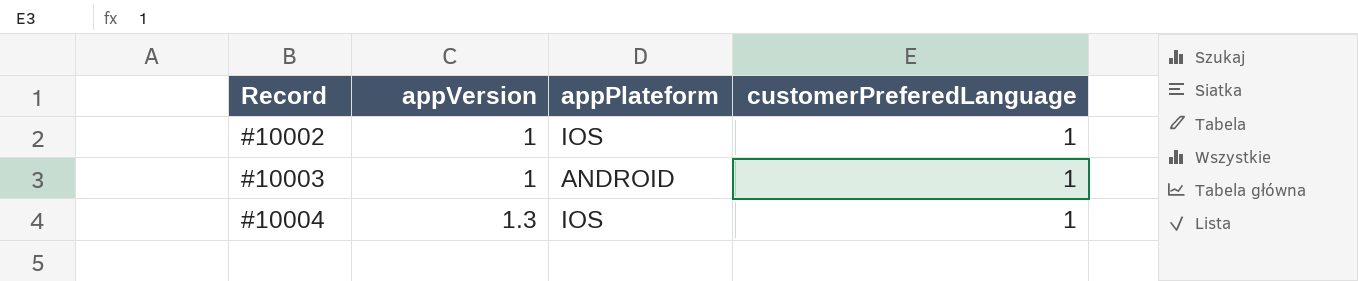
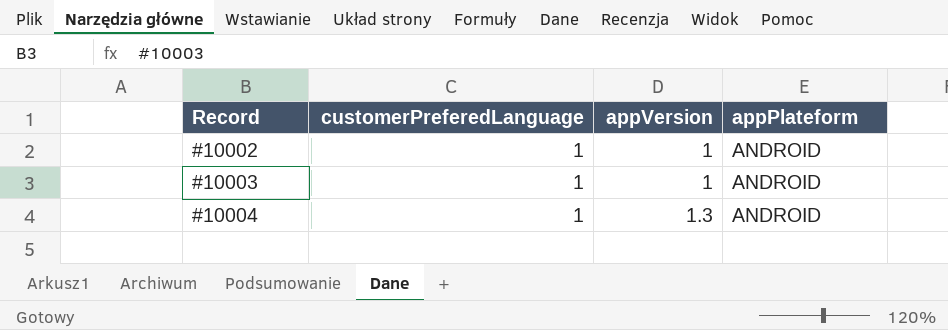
column customerPreferedLanguage | position: 4 -> 2
#10002 | appPlateform: IOS -> ANDROID
#10004 | appPlateform: IOS -> ANDROID

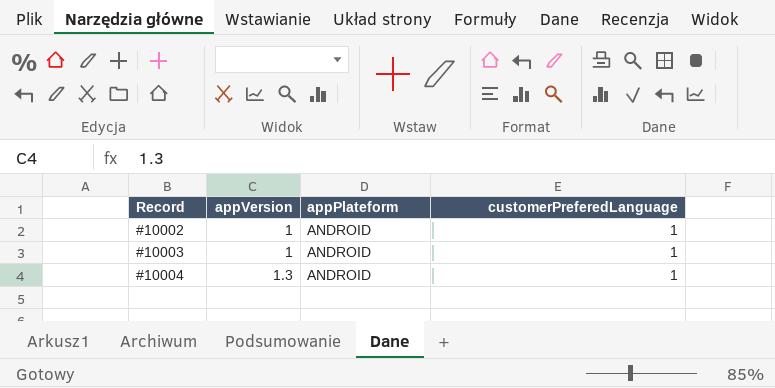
column customerPreferedLanguage | position: 2 -> 4

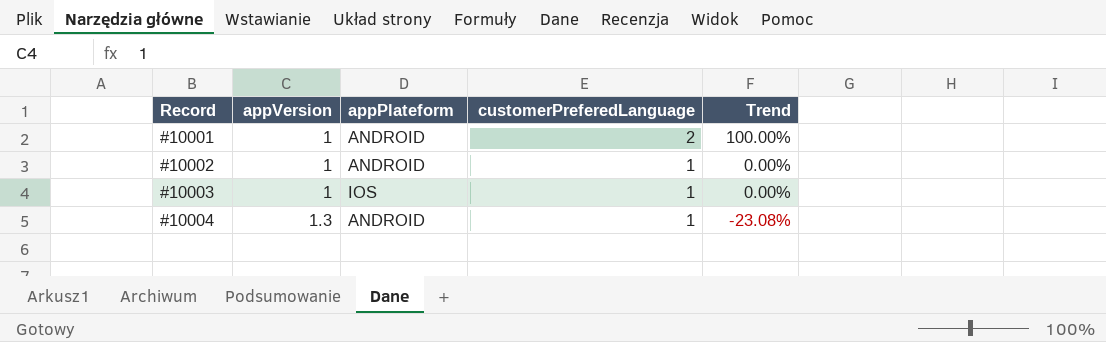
column Trend | formula: none -> ([customerPreferedLanguage] - [appVersion]) / [appVersion]
row #10001: none -> 1 | ANDROID | 2 | 100.00%
#10003 | appPlateform: ANDROID -> IOS

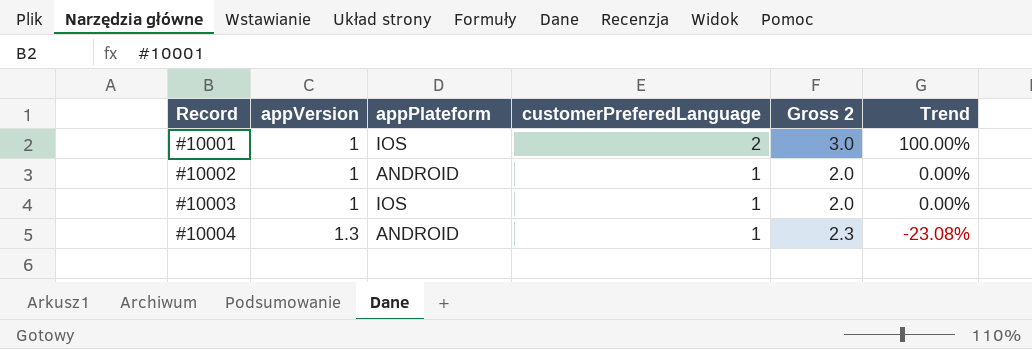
column Gross 2 | formula: none -> [appVersion] + [customerPreferedLanguage]
#10001 | appPlateform: ANDROID -> IOS

